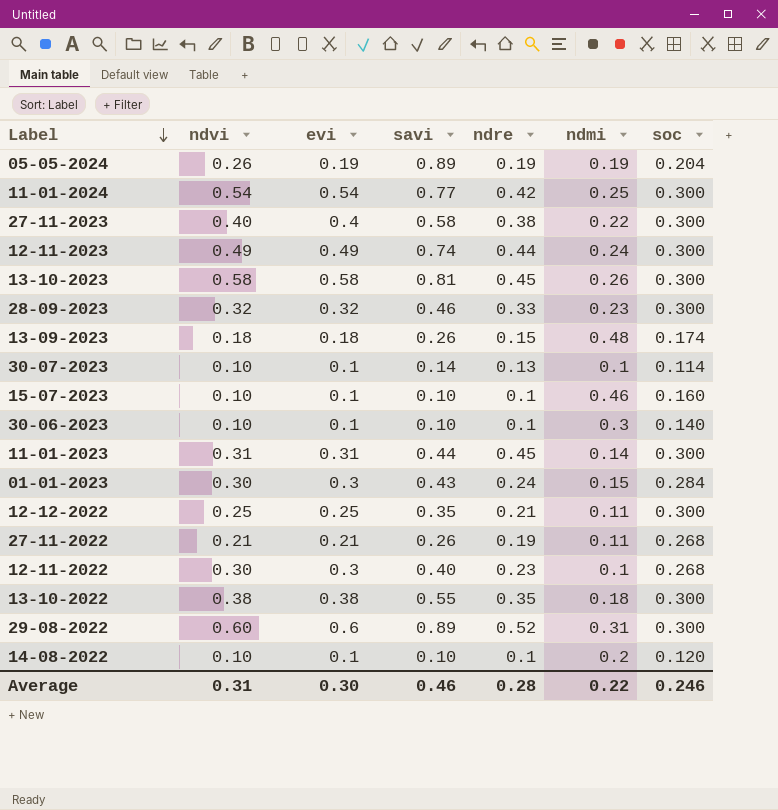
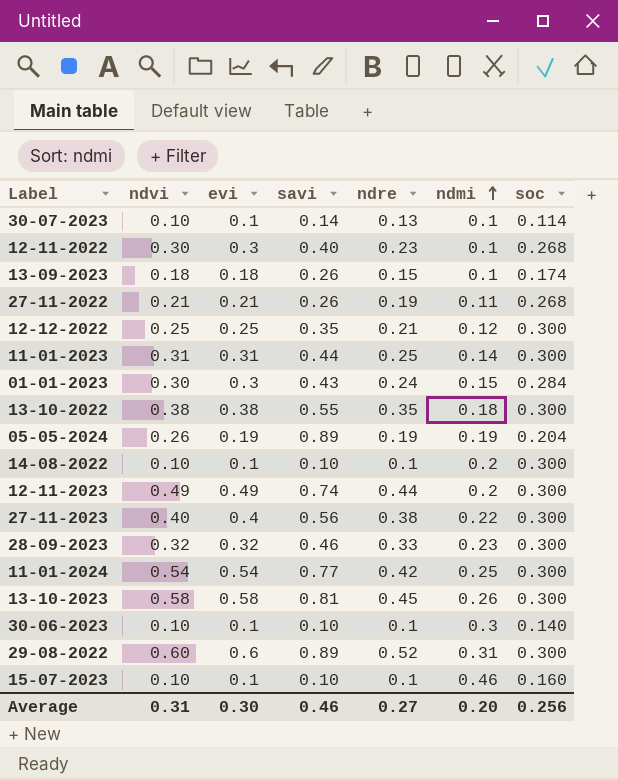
row order: Label descending -> ndmi ascending
13-09-2023 | ndmi: 0.48 -> 0.1
12-12-2022 | ndmi: 0.11 -> 0.12
11-01-2023 | ndre: 0.45 -> 0.25
14-08-2022 | soc: 0.120 -> 0.300
12-11-2023 | ndmi: 0.24 -> 0.2
27-11-2023 | savi: 0.58 -> 0.56
Average | ndre: 0.28 -> 0.27
Average | ndmi: 0.22 -> 0.20
Average | soc: 0.246 -> 0.256

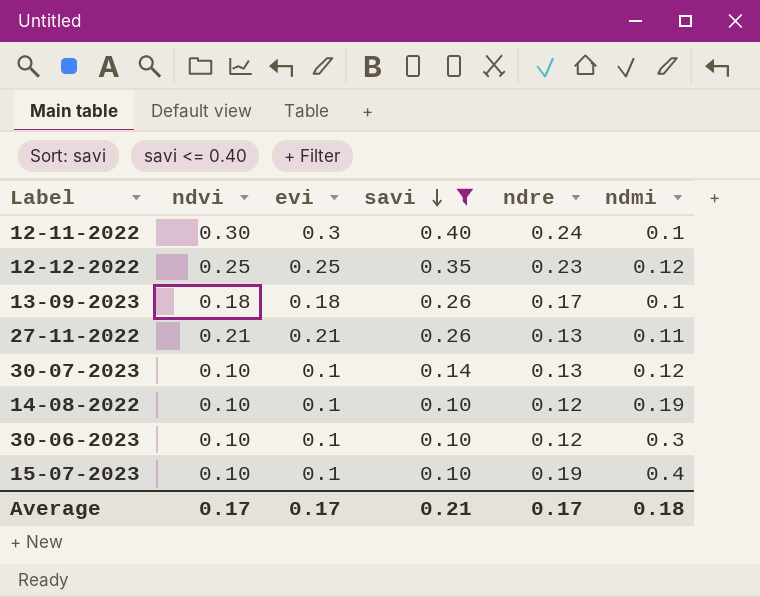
filter: none -> savi <= 0.40
row order: ndmi ascending -> savi descending
column soc | position: 7 -> none
12-11-2022 | ndre: 0.23 -> 0.24
12-12-2022 | ndre: 0.21 -> 0.23
13-09-2023 | ndre: 0.15 -> 0.17
27-11-2022 | ndre: 0.19 -> 0.13
30-07-2023 | ndmi: 0.1 -> 0.12
14-08-2022 | ndre: 0.1 -> 0.12
14-08-2022 | ndmi: 0.2 -> 0.19
30-06-2023 | ndre: 0.1 -> 0.12
15-07-2023 | ndre: 0.1 -> 0.19
15-07-2023 | ndmi: 0.46 -> 0.4
Average | ndvi: 0.31 -> 0.17
Average | evi: 0.30 -> 0.17
Average | savi: 0.46 -> 0.21
Average | ndre: 0.27 -> 0.17
Average | ndmi: 0.20 -> 0.18

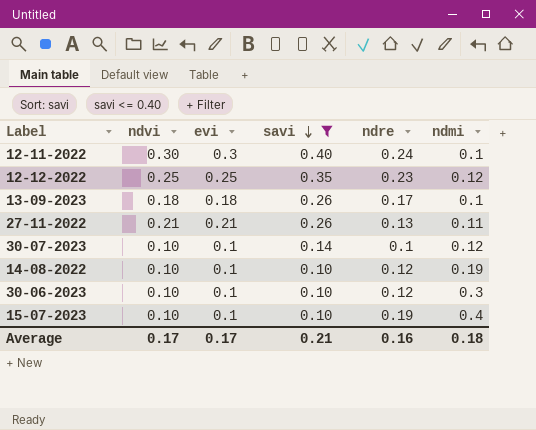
30-07-2023 | ndre: 0.13 -> 0.1
Average | ndre: 0.17 -> 0.16

